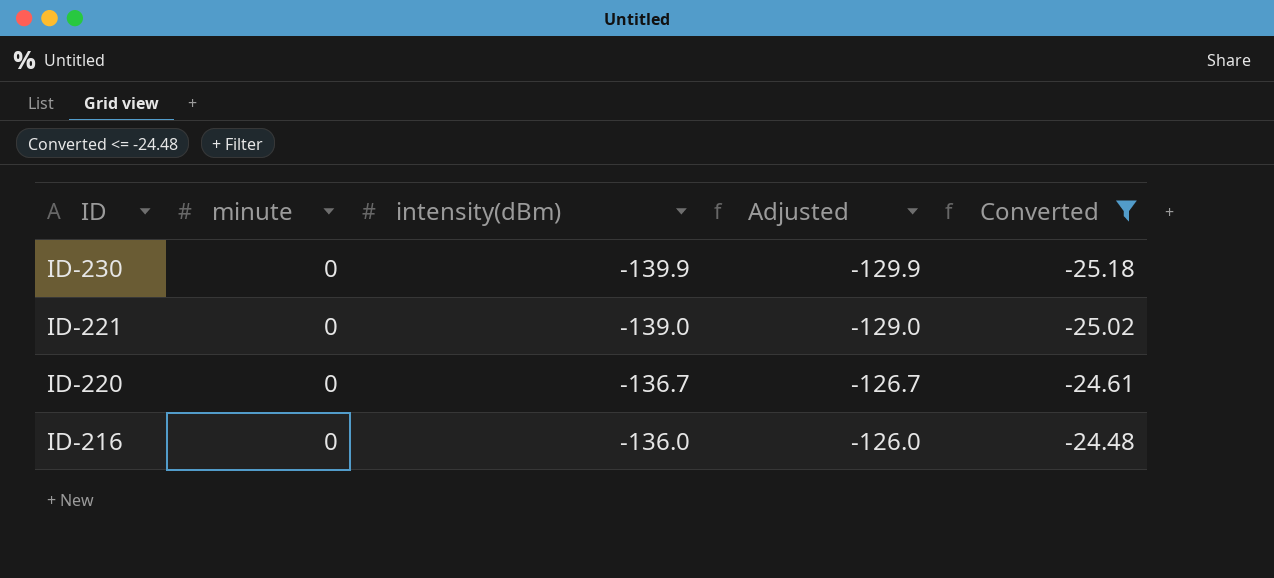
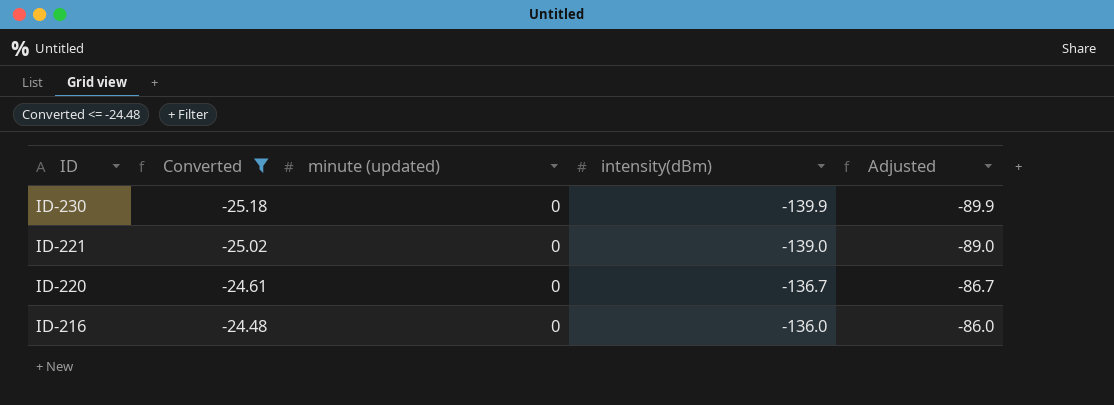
column Converted | position: 5 -> 2
column name: minute -> minute (updated)
column Adjusted | formula: [intensity(dBm)] + 10 -> [intensity(dBm)] + 50

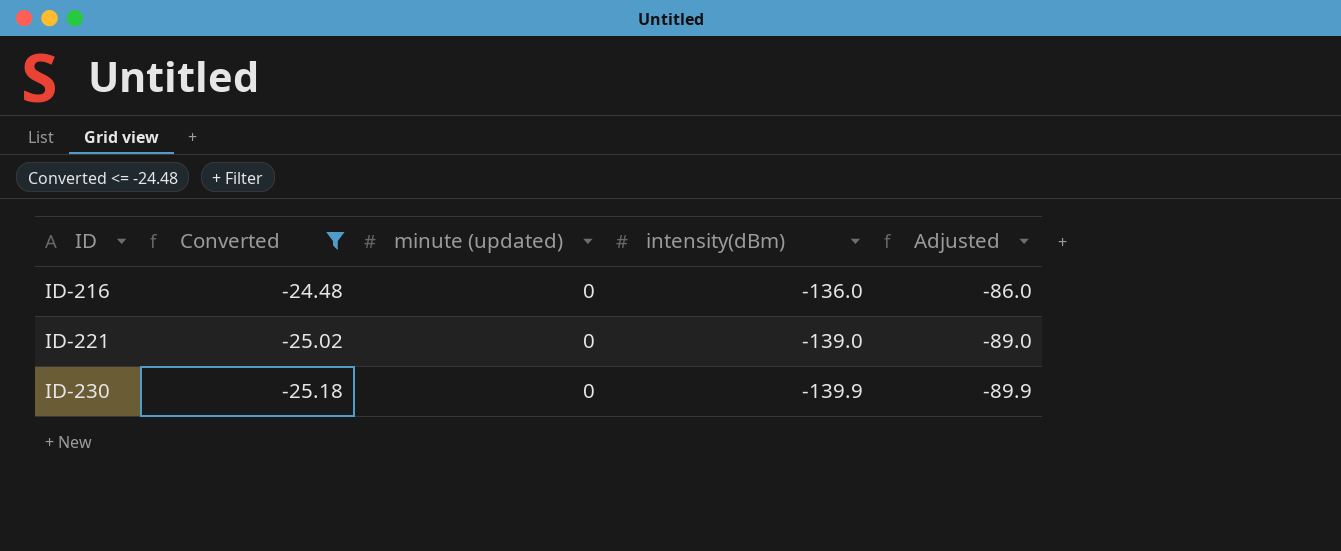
row order: ID descending -> ID ascending
row ID-220: -24.61 | 0 | -136.7 | -86.7 -> none

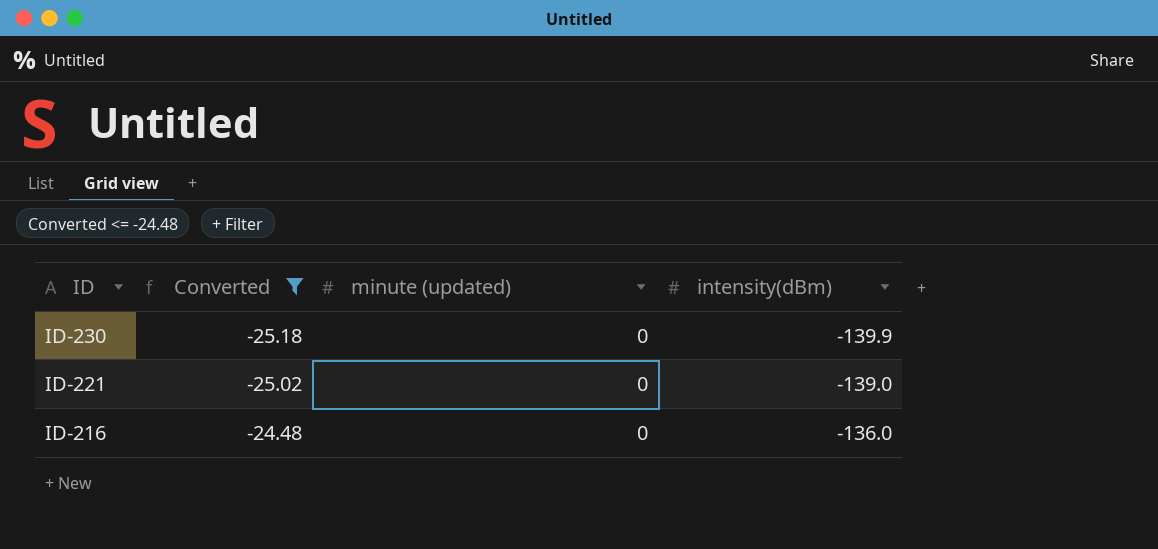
row order: ID ascending -> ID descending
column Adjusted | formula: [intensity(dBm)] + 50 -> none

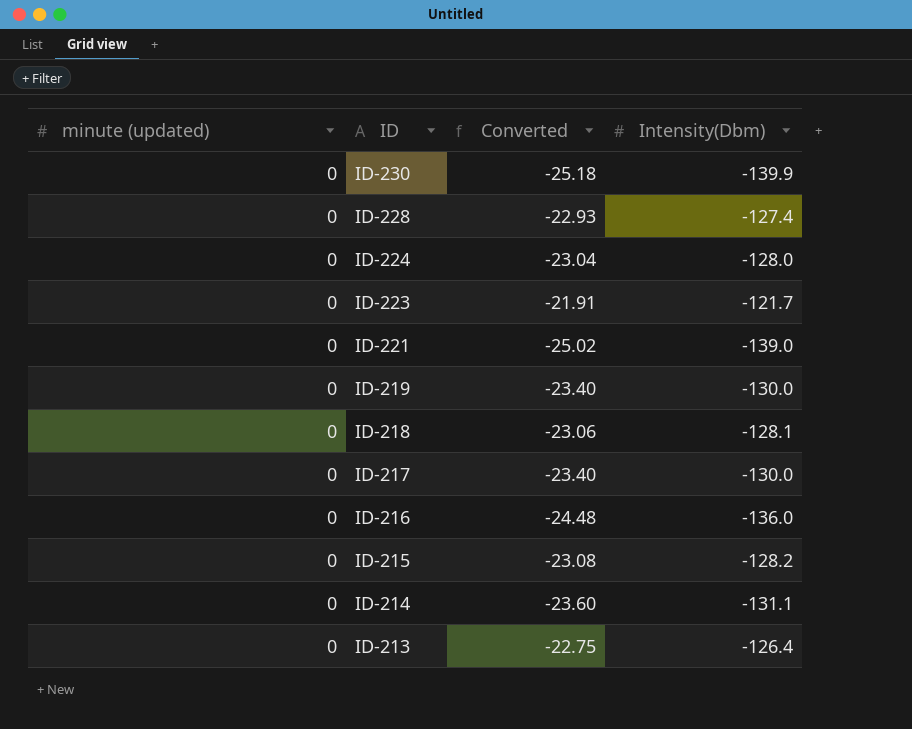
filter: Converted <= -24.48 -> none
column minute (updated) | position: 3 -> 1
column name: intensity(dBm) -> Intensity(Dbm)

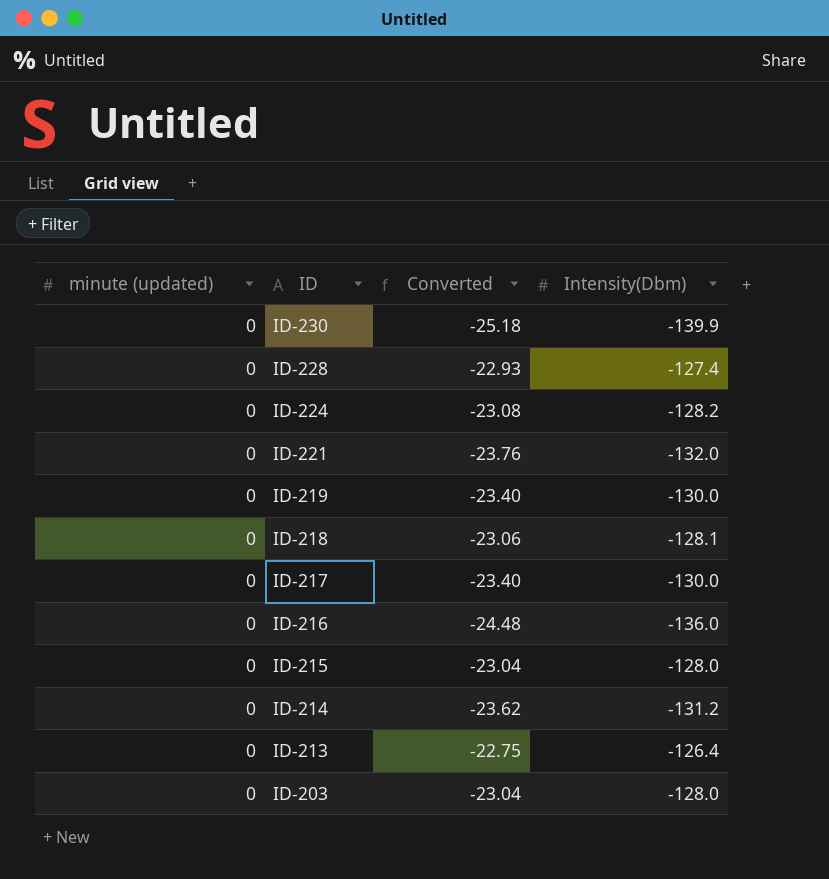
row ID-223: 0 | -21.91 | -121.7 -> none
ID-224 | Converted: -23.04 -> -23.08
ID-224 | Intensity(Dbm): -128.0 -> -128.2
ID-221 | Converted: -25.02 -> -23.76
ID-221 | Intensity(Dbm): -139.0 -> -132.0
ID-215 | Converted: -23.08 -> -23.04
ID-215 | Intensity(Dbm): -128.2 -> -128.0
ID-214 | Converted: -23.60 -> -23.62
ID-214 | Intensity(Dbm): -131.1 -> -131.2
row ID-203: none -> 0 | -23.04 | -128.0

